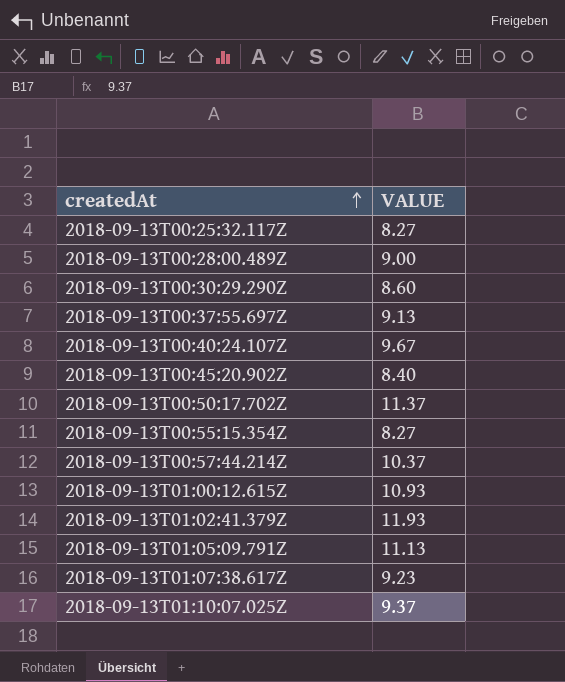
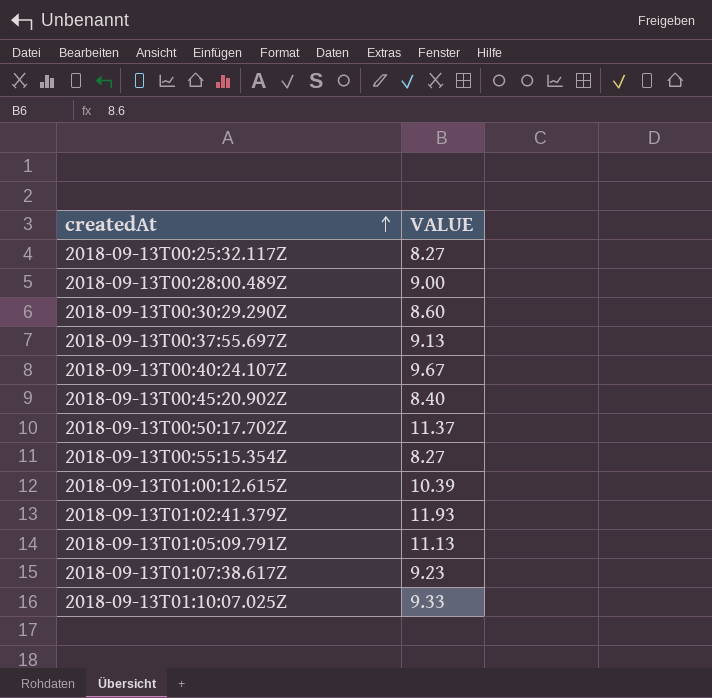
row 2018-09-13T00:57:44.214Z: 10.37 -> none
2018-09-13T01:00:12.615Z | VALUE: 10.93 -> 10.39
2018-09-13T01:10:07.025Z | VALUE: 9.37 -> 9.33

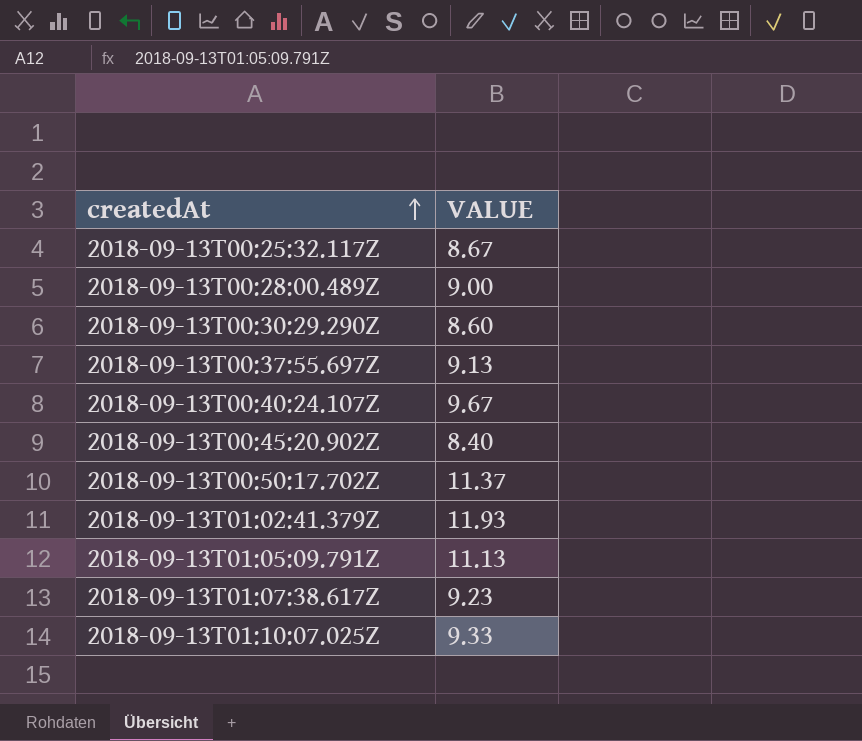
row 2018-09-13T00:55:15.354Z: 8.27 -> none
row 2018-09-13T01:00:12.615Z: 10.39 -> none
2018-09-13T00:25:32.117Z | VALUE: 8.27 -> 8.67

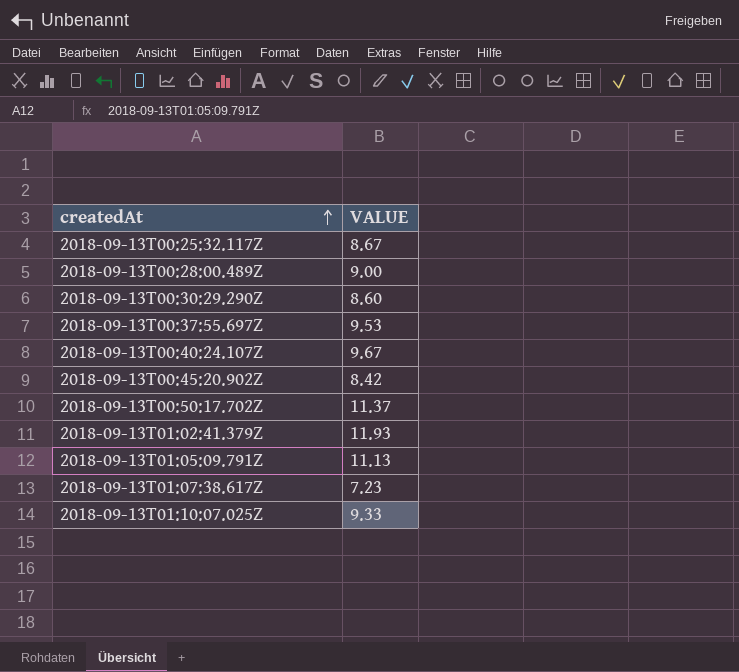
2018-09-13T00:37:55.697Z | VALUE: 9.13 -> 9.53
2018-09-13T00:45:20.902Z | VALUE: 8.40 -> 8.42
2018-09-13T01:07:38.617Z | VALUE: 9.23 -> 7.23

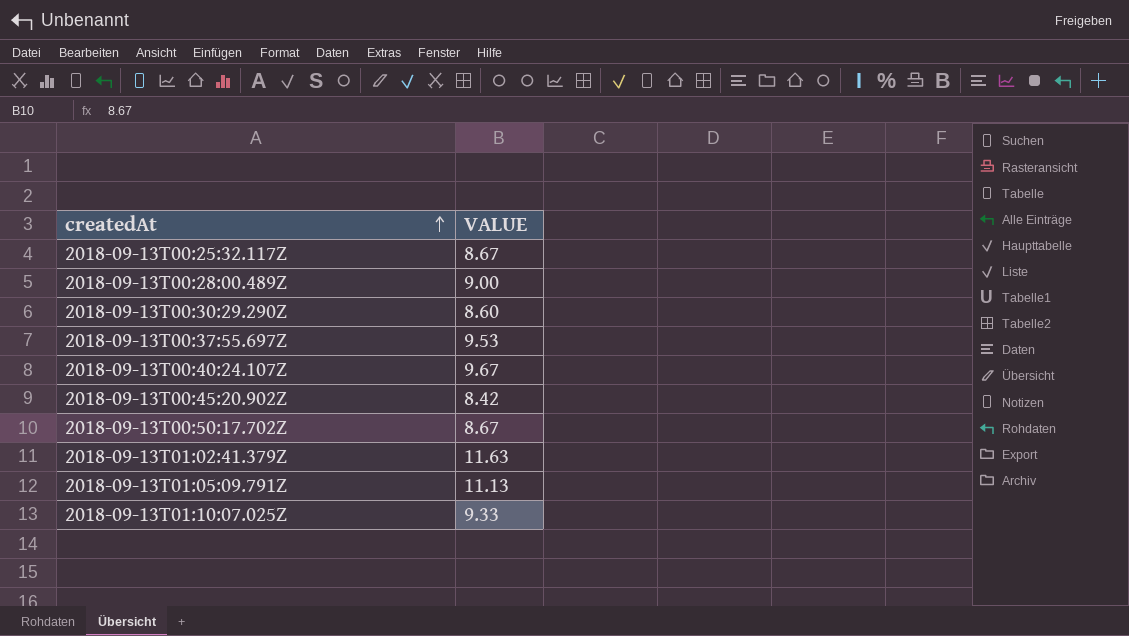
row 2018-09-13T01:07:38.617Z: 7.23 -> none
2018-09-13T00:50:17.702Z | VALUE: 11.37 -> 8.67
2018-09-13T01:02:41.379Z | VALUE: 11.93 -> 11.63

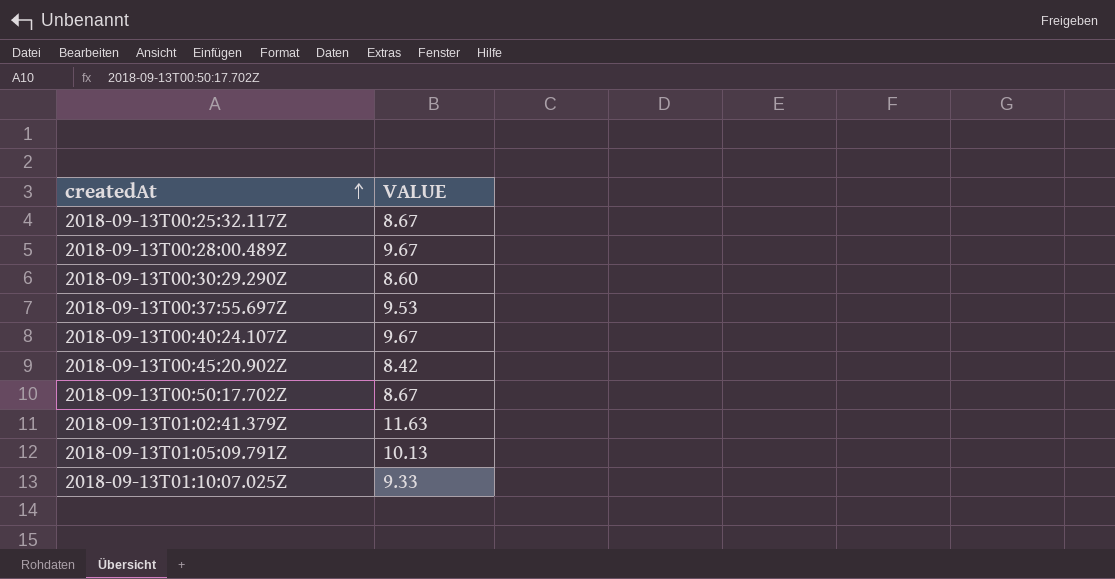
2018-09-13T00:28:00.489Z | VALUE: 9.00 -> 9.67
2018-09-13T01:05:09.791Z | VALUE: 11.13 -> 10.13

